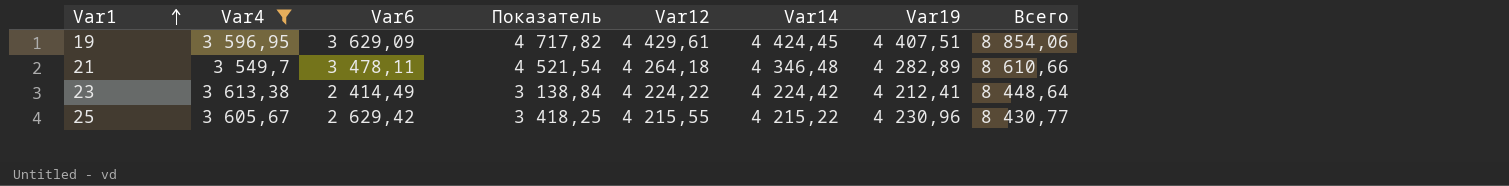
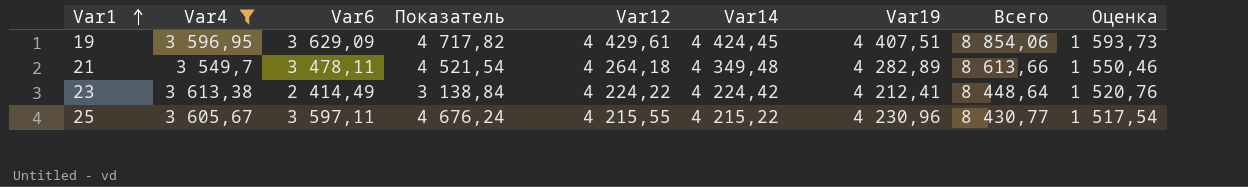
column Оценка | formula: none -> [Всего] * 0,18
21 | Var14: 4 346,48 -> 4 349,48
21 | Всего: 8 610,66 -> 8 613,66
25 | Var6: 2 629,42 -> 3 597,11
25 | Показатель: 3 418,25 -> 4 676,24

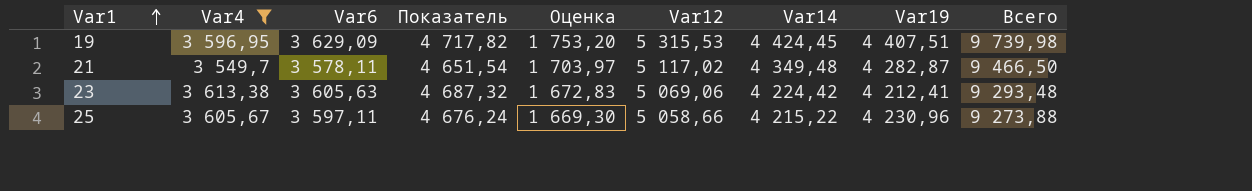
column Оценка | position: 9 -> 5
19 | Оценка: 1 593,73 -> 1 753,20
19 | Var12: 4 429,61 -> 5 315,53
19 | Всего: 8 854,06 -> 9 739,98
21 | Var6: 3 478,11 -> 3 578,11
21 | Показатель: 4 521,54 -> 4 651,54
21 | Оценка: 1 550,46 -> 1 703,97
21 | Var12: 4 264,18 -> 5 117,02
21 | Var19: 4 282,89 -> 4 282,87
21 | Всего: 8 613,66 -> 9 466,50
23 | Var6: 2 414,49 -> 3 605,63
23 | Показатель: 3 138,84 -> 4 687,32
23 | Оценка: 1 520,76 -> 1 672,83
23 | Var12: 4 224,22 -> 5 069,06
23 | Всего: 8 448,64 -> 9 293,48
25 | Оценка: 1 517,54 -> 1 669,30
25 | Var12: 4 215,55 -> 5 058,66
25 | Всего: 8 430,77 -> 9 273,88

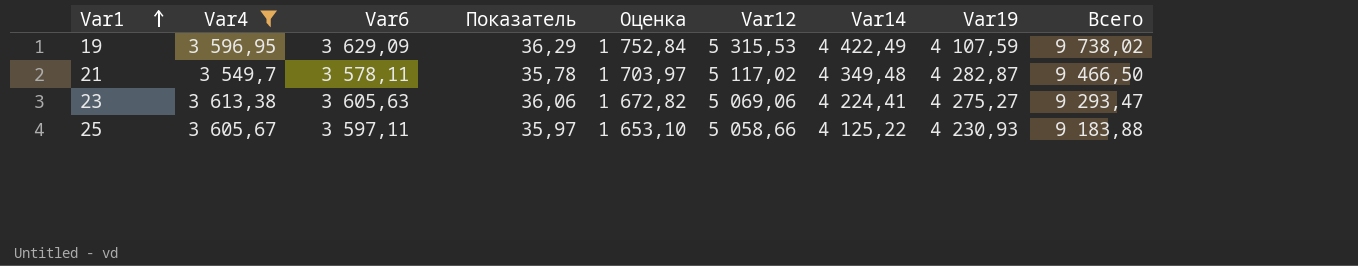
column Показатель | formula: [Var6] * 1,3 -> [Var6] * 0,01
19 | Оценка: 1 753,20 -> 1 752,84
19 | Var14: 4 424,45 -> 4 422,49
19 | Var19: 4 407,51 -> 4 107,59
19 | Всего: 9 739,98 -> 9 738,02
23 | Оценка: 1 672,83 -> 1 672,82
23 | Var14: 4 224,42 -> 4 224,41
23 | Var19: 4 212,41 -> 4 275,27
23 | Всего: 9 293,48 -> 9 293,47
25 | Оценка: 1 669,30 -> 1 653,10
25 | Var14: 4 215,22 -> 4 125,22
25 | Var19: 4 230,96 -> 4 230,93
25 | Всего: 9 273,88 -> 9 183,88

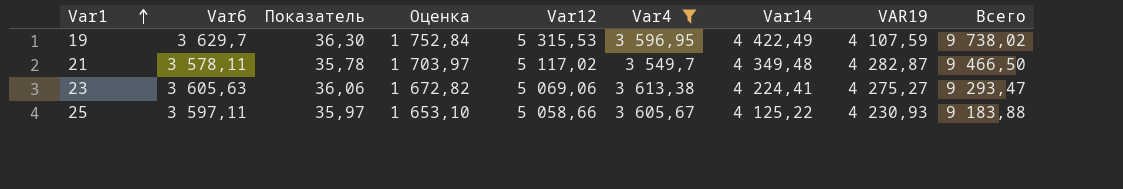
column Var4 | position: 2 -> 6
column name: Var19 -> VAR19
19 | Var6: 3 629,09 -> 3 629,7
19 | Показатель: 36,29 -> 36,30

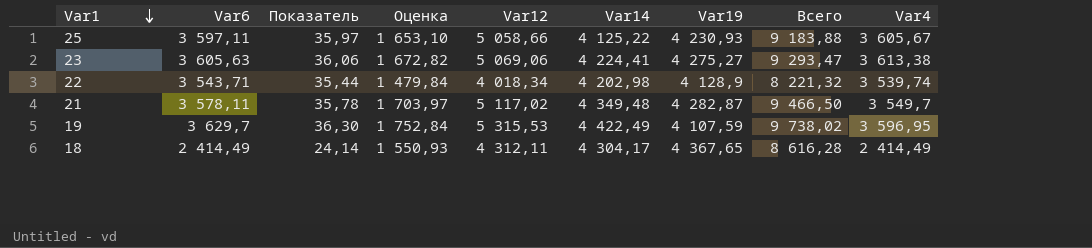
filter: Var4 >= 3 549,7 -> none
row order: Var1 ascending -> Var1 descending
column name: VAR19 -> Var19
column Var4 | position: 6 -> 9

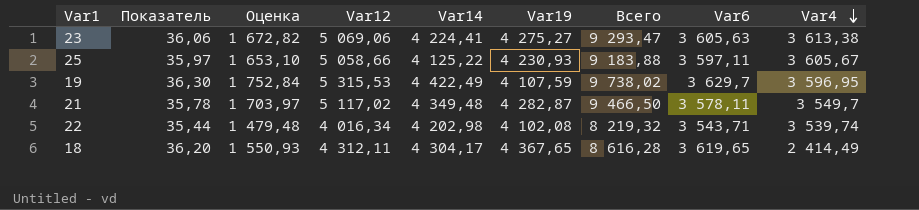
row order: Var1 descending -> Var4 descending
column Var6 | position: 2 -> 8
22 | Оценка: 1 479,84 -> 1 479,48
22 | Var12: 4 018,34 -> 4 016,34
22 | Var19: 4 128,9 -> 4 102,08
22 | Всего: 8 221,32 -> 8 219,32
18 | Показатель: 24,14 -> 36,20
18 | Var6: 2 414,49 -> 3 619,65

